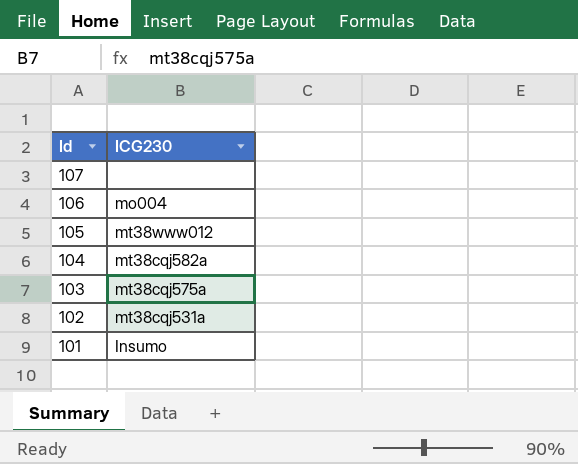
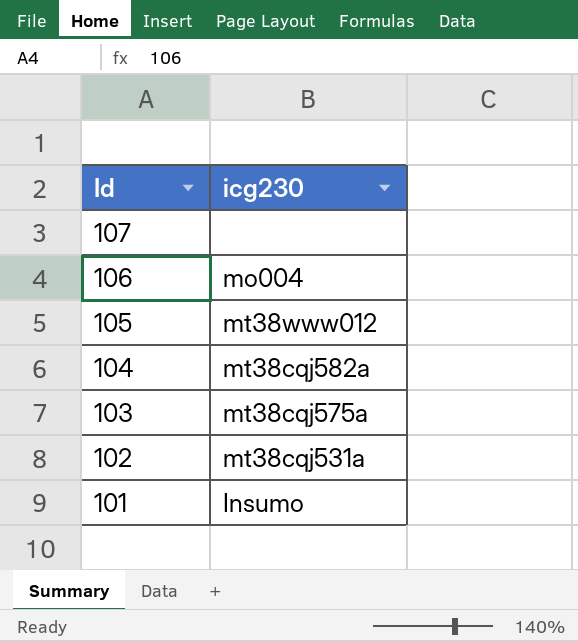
column name: ICG230 -> icg230

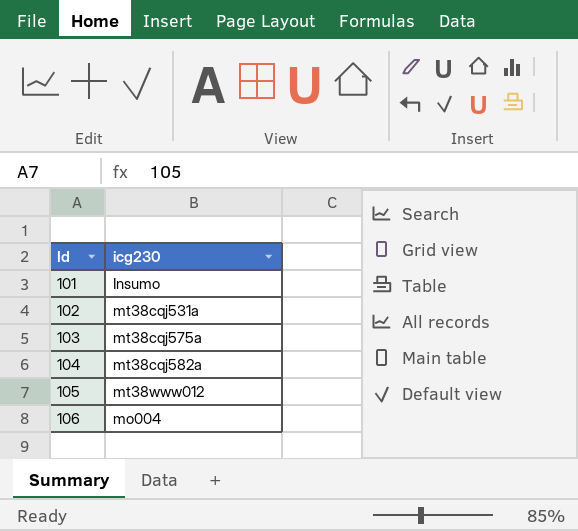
row order: Id descending -> Id ascending
row 107: none -> none

